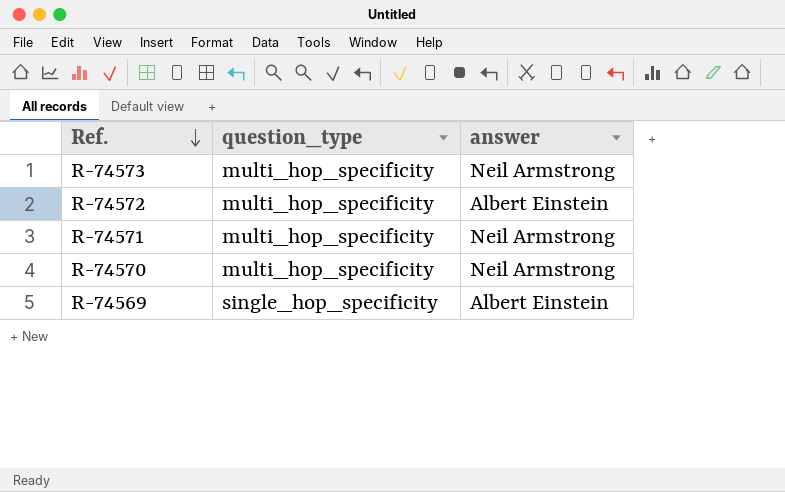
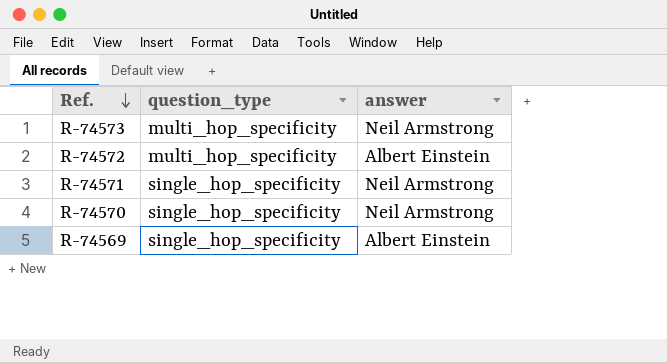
R-74571 | question_type: multi_hop_specificity -> single_hop_specificity
R-74570 | question_type: multi_hop_specificity -> single_hop_specificity

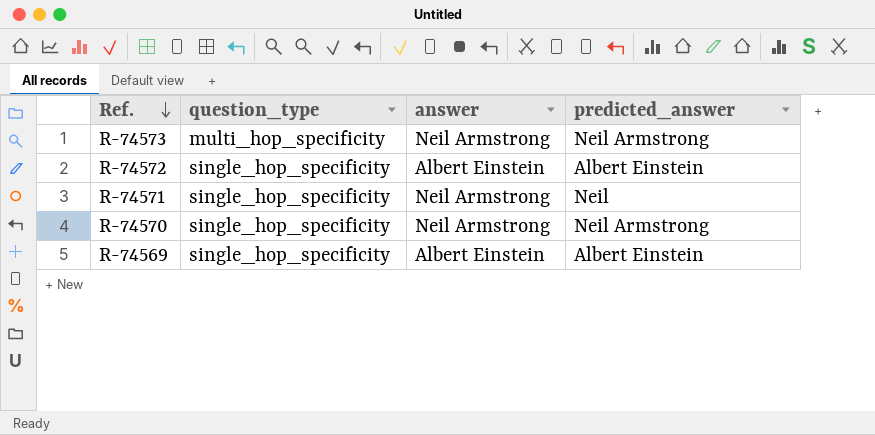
column predicted_answer | position: none -> 4
R-74572 | question_type: multi_hop_specificity -> single_hop_specificity

